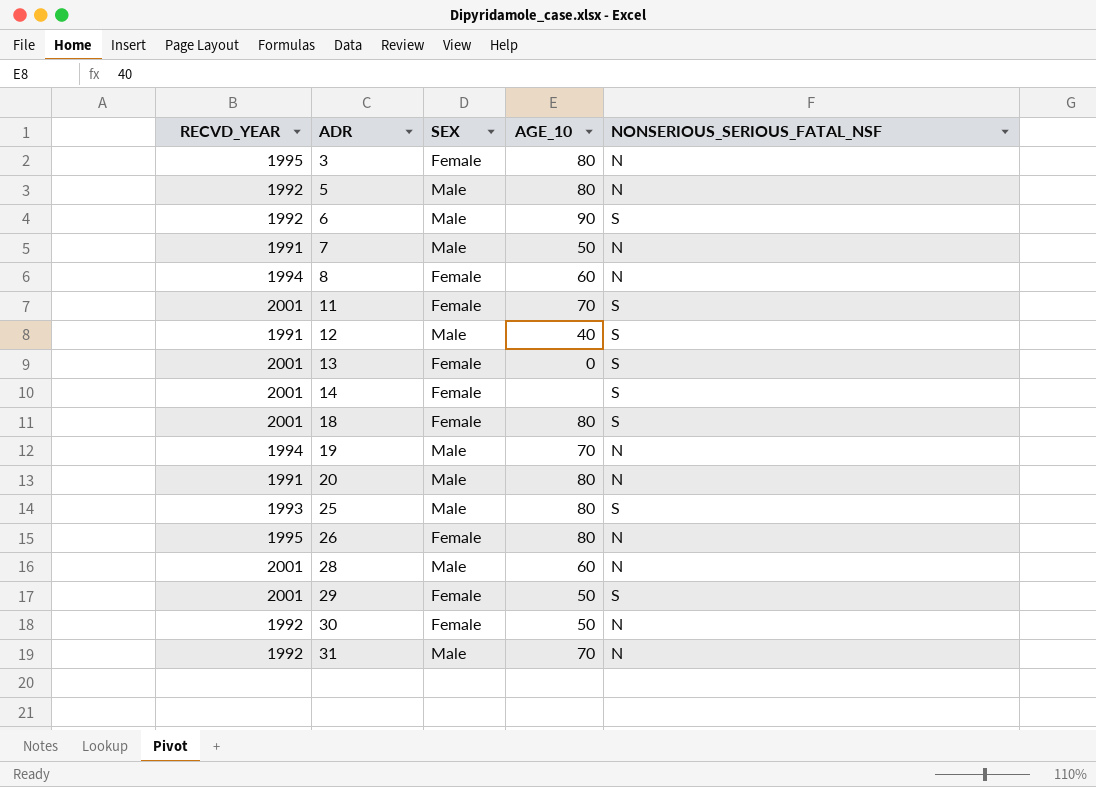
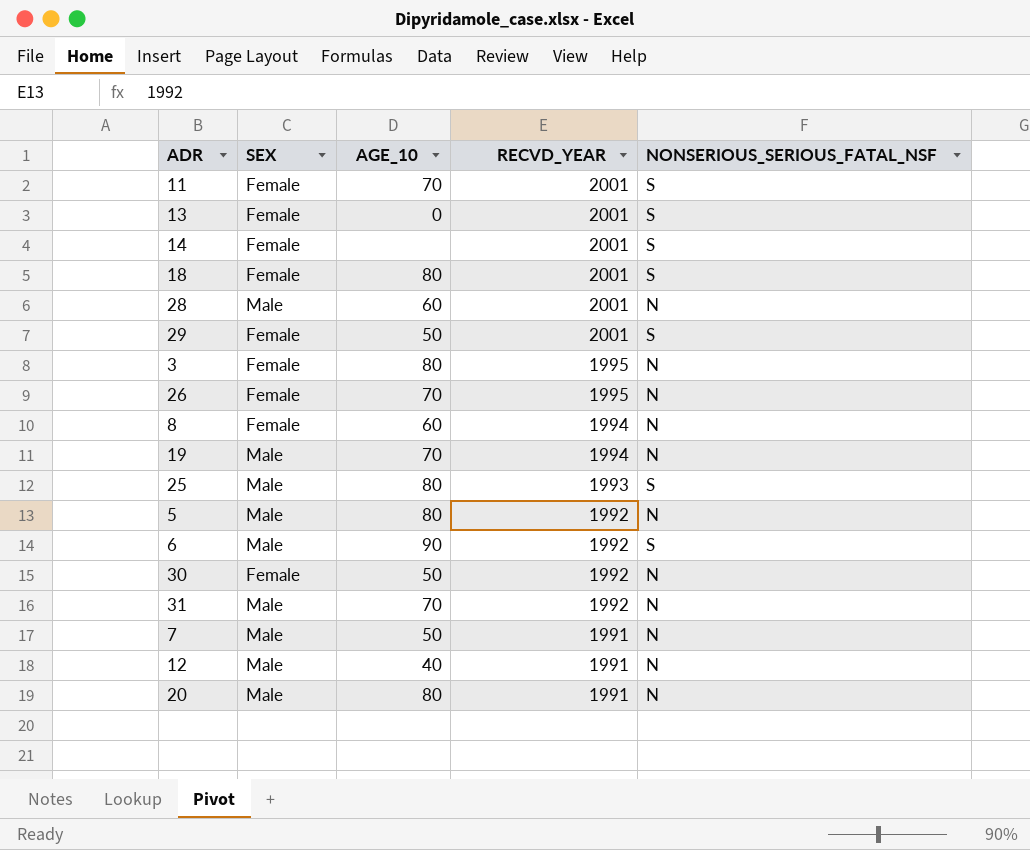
row order: ADR ascending -> RECVD_YEAR descending
column RECVD_YEAR | position: 1 -> 4
26 | AGE_10: 80 -> 70
12 | NONSERIOUS_SERIOUS_FATAL_NSF: S -> N

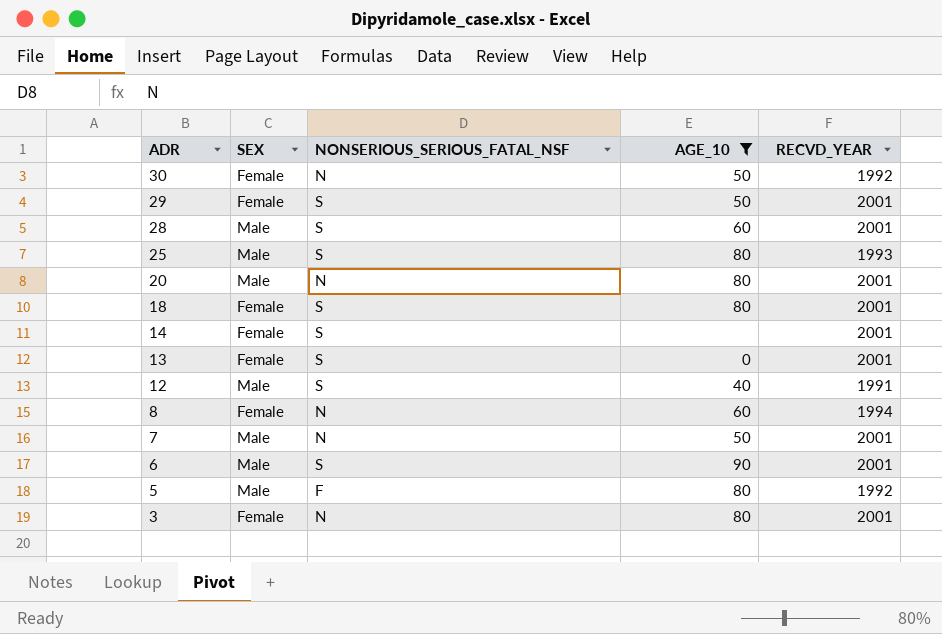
filter: none -> AGE_10 != 70
row order: RECVD_YEAR descending -> ADR descending
column NONSERIOUS_SERIOUS_FATAL_NSF | position: 5 -> 3
28 | NONSERIOUS_SERIOUS_FATAL_NSF: N -> S
20 | RECVD_YEAR: 1991 -> 2001
12 | NONSERIOUS_SERIOUS_FATAL_NSF: N -> S
7 | RECVD_YEAR: 1991 -> 2001
6 | RECVD_YEAR: 1992 -> 2001
5 | NONSERIOUS_SERIOUS_FATAL_NSF: N -> F
3 | RECVD_YEAR: 1995 -> 2001

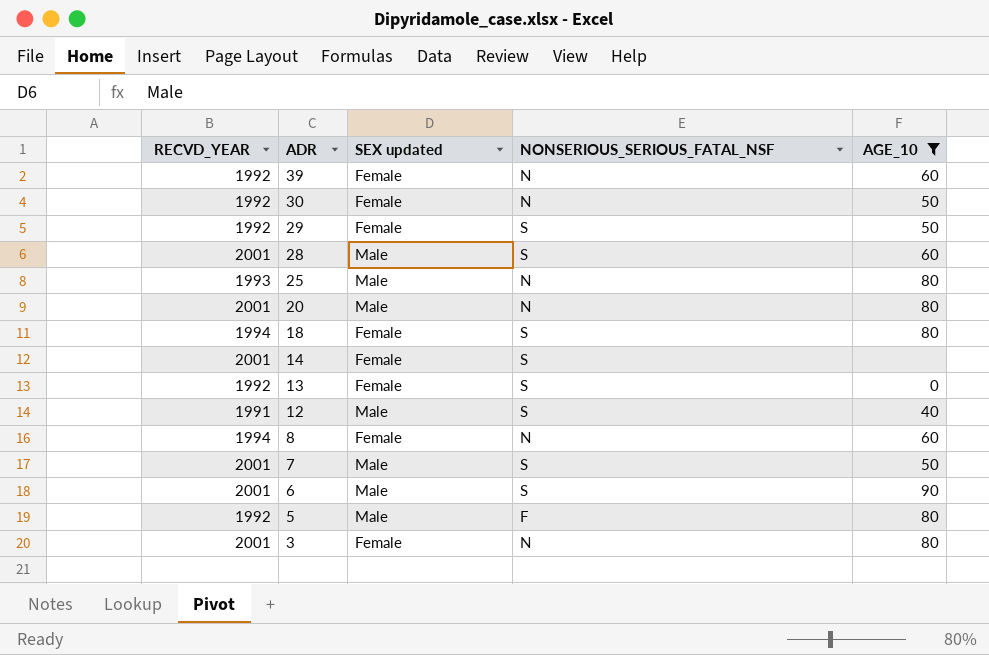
column RECVD_YEAR | position: 5 -> 1
column name: SEX -> SEX updated
row 39: none -> 1992 | Female | N | 60
29 | RECVD_YEAR: 2001 -> 1992
25 | NONSERIOUS_SERIOUS_FATAL_NSF: S -> N
18 | RECVD_YEAR: 2001 -> 1994
13 | RECVD_YEAR: 2001 -> 1992
7 | NONSERIOUS_SERIOUS_FATAL_NSF: N -> S

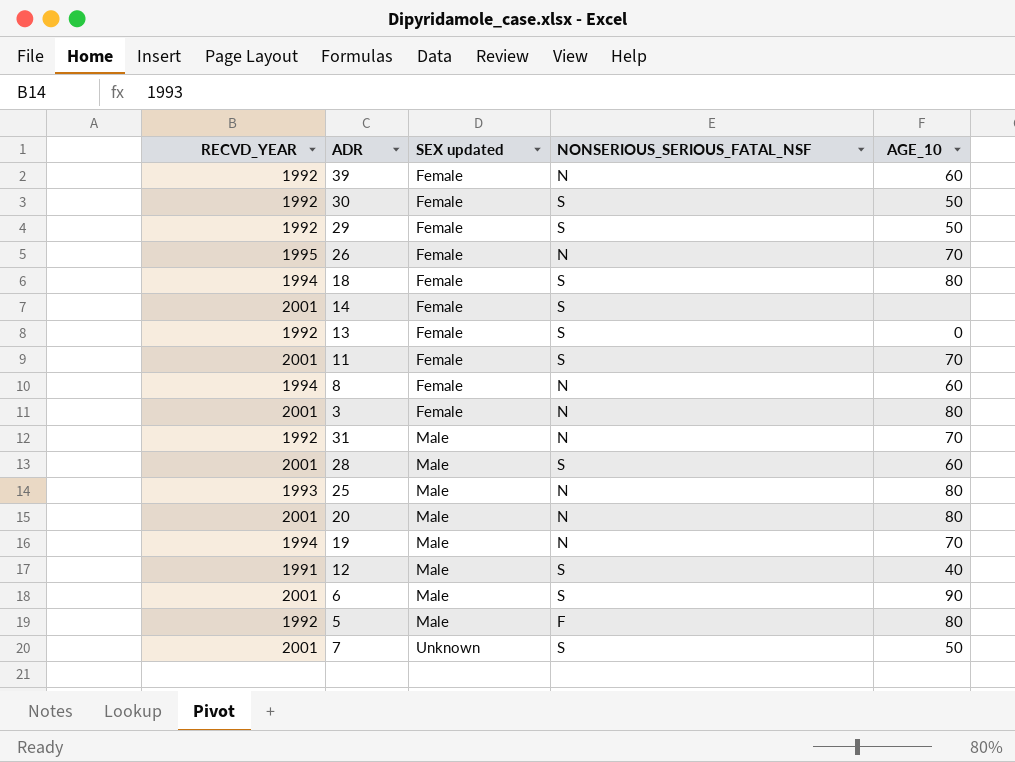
filter: AGE_10 != 70 -> none
row order: ADR descending -> SEX updated ascending
30 | NONSERIOUS_SERIOUS_FATAL_NSF: N -> S
7 | SEX updated: Male -> Unknown

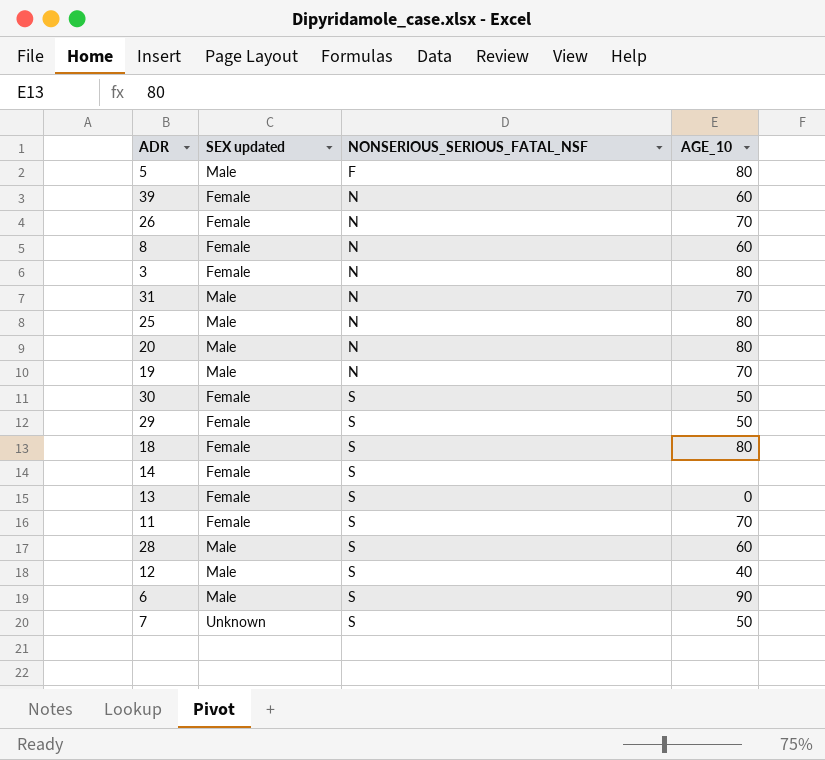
row order: SEX updated ascending -> NONSERIOUS_SERIOUS_FATAL_NSF ascending
column RECVD_YEAR | position: 1 -> none

